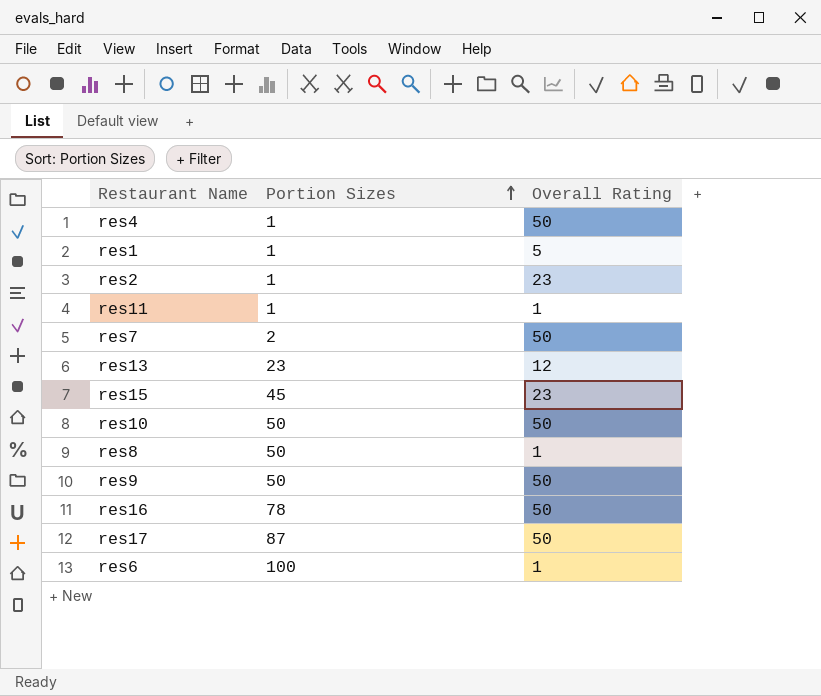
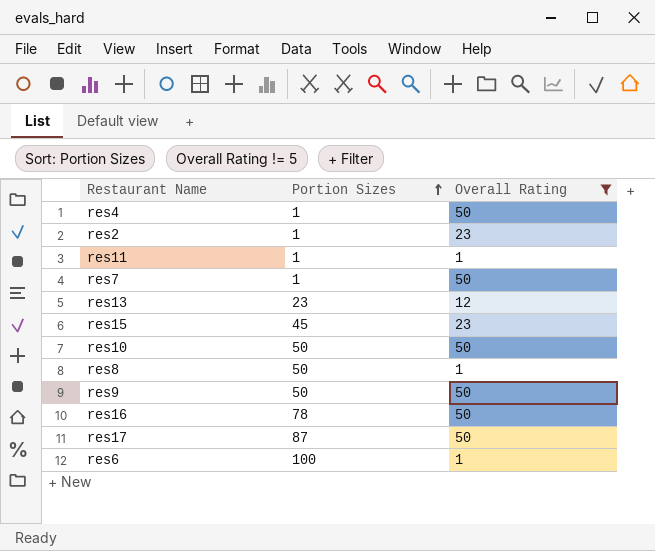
filter: none -> Overall Rating != 5
res7 | Portion Sizes: 2 -> 1

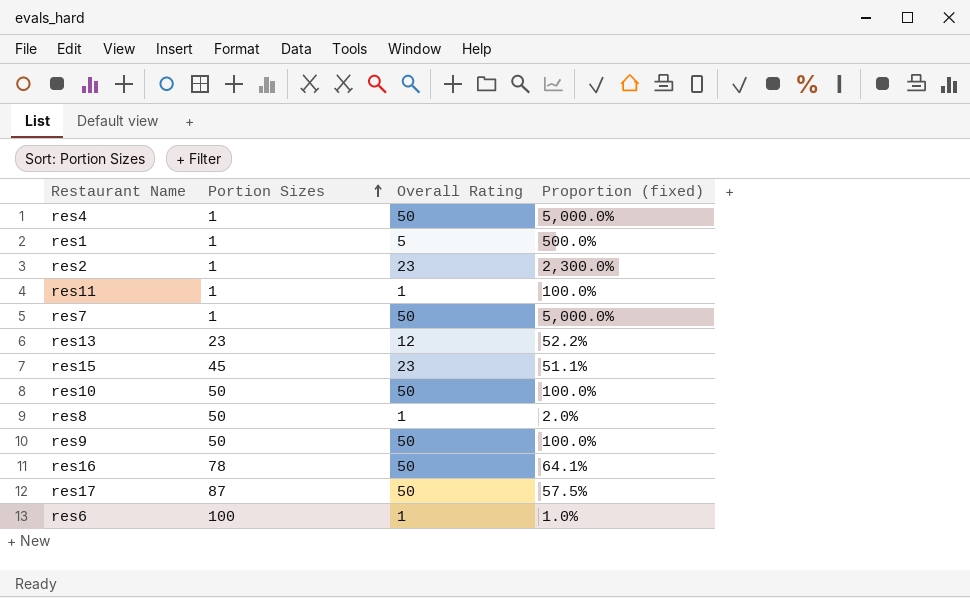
filter: Overall Rating != 5 -> none
column Proportion (fixed) | formula: none -> [Overall Rating] / [Portion Sizes]

